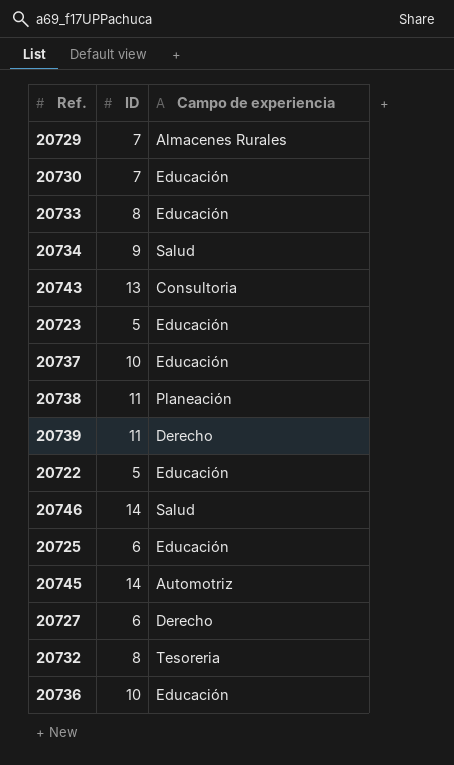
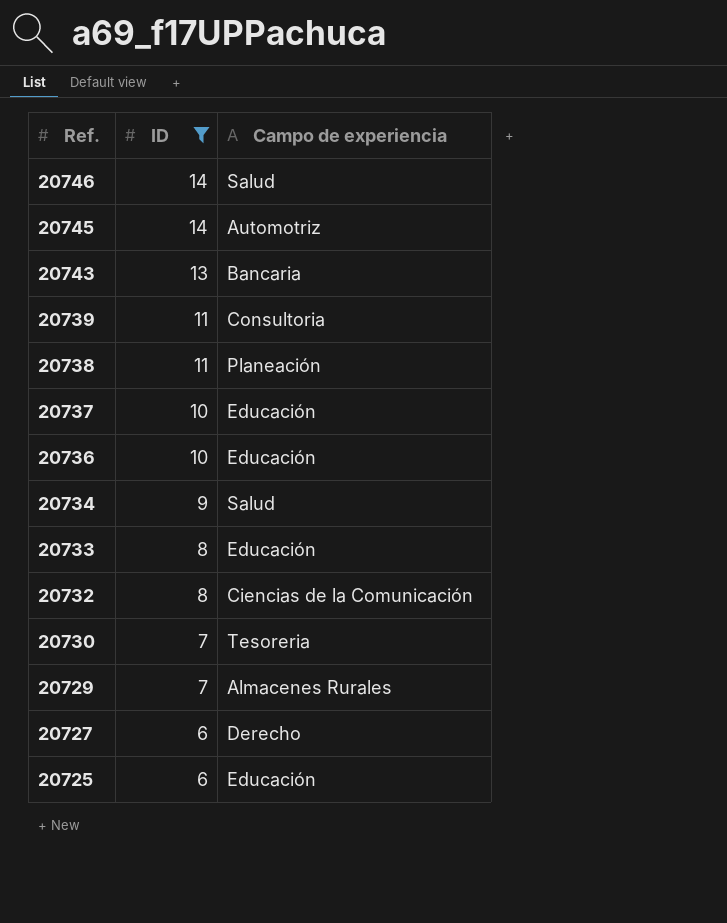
filter: none -> ID != 5
row order: none -> Ref. descending
20743 | Campo de experiencia: Consultoria -> Bancaria
20739 | Campo de experiencia: Derecho -> Consultoria
20732 | Campo de experiencia: Tesoreria -> Ciencias de la Comunicación
20730 | Campo de experiencia: Educación -> Tesoreria

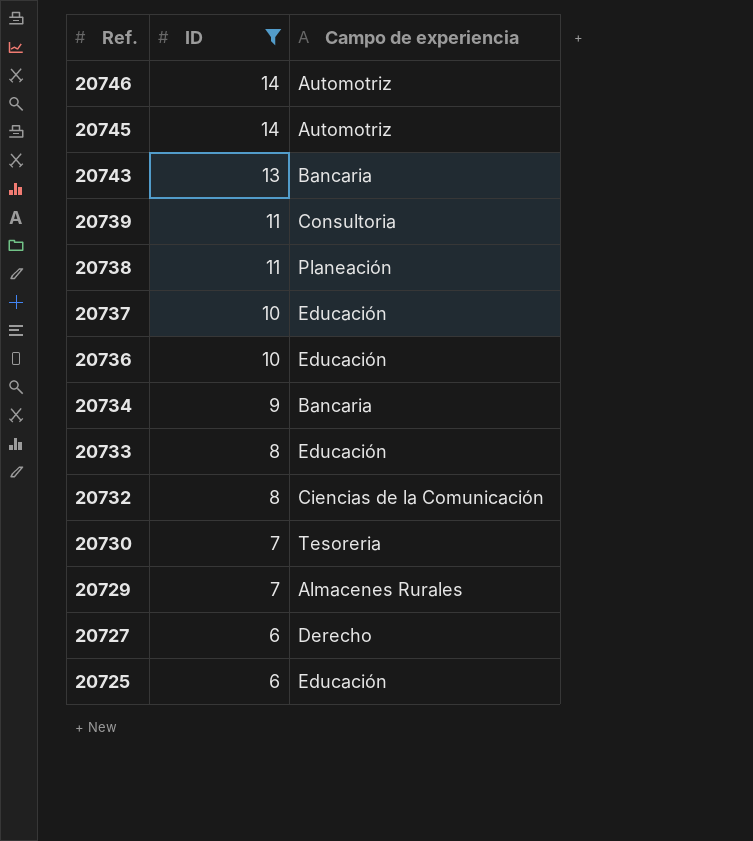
20746 | Campo de experiencia: Salud -> Automotriz
20734 | Campo de experiencia: Salud -> Bancaria

